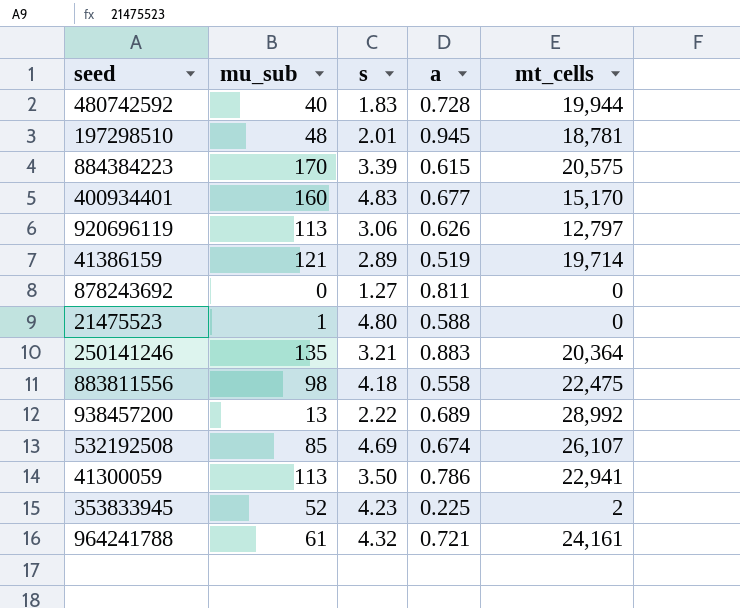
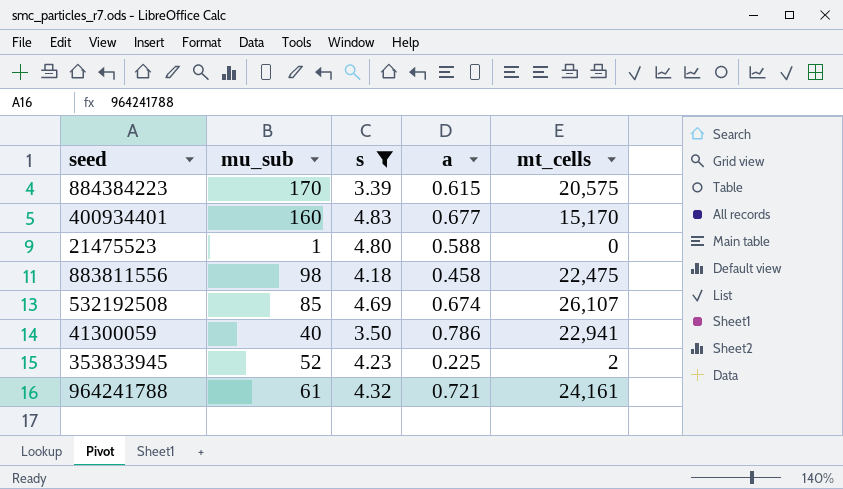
filter: none -> s >= 3.39
883811556 | a: 0.558 -> 0.458
41300059 | mu_sub: 113 -> 40

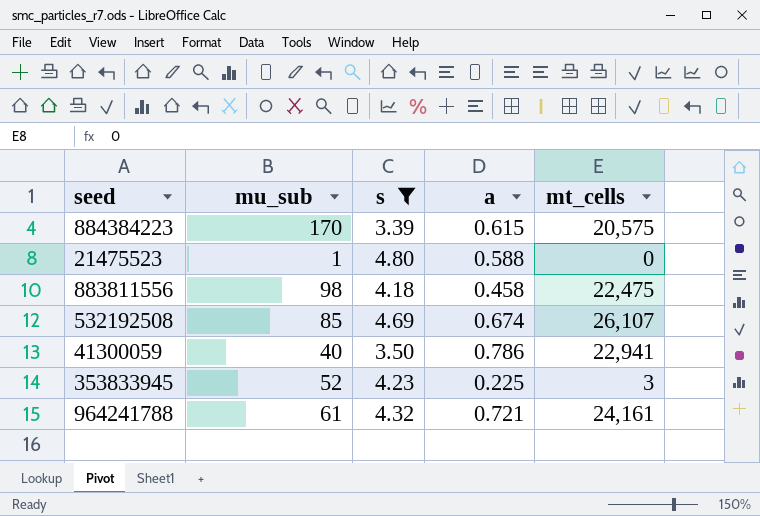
row 400934401: 160 | 4.83 | 0.677 | 15,170 -> none
353833945 | mt_cells: 2 -> 3

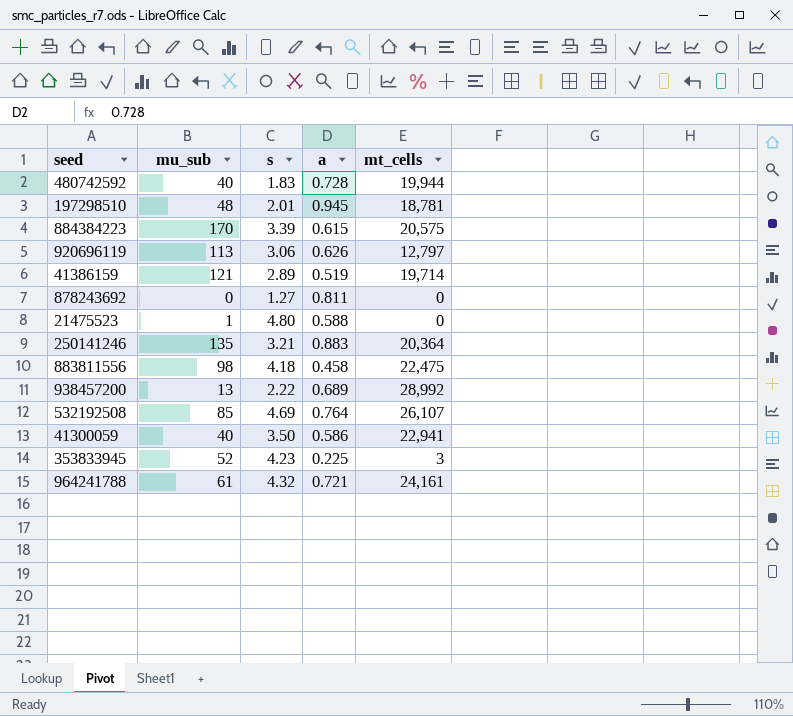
filter: s >= 3.39 -> none
532192508 | a: 0.674 -> 0.764
41300059 | a: 0.786 -> 0.586

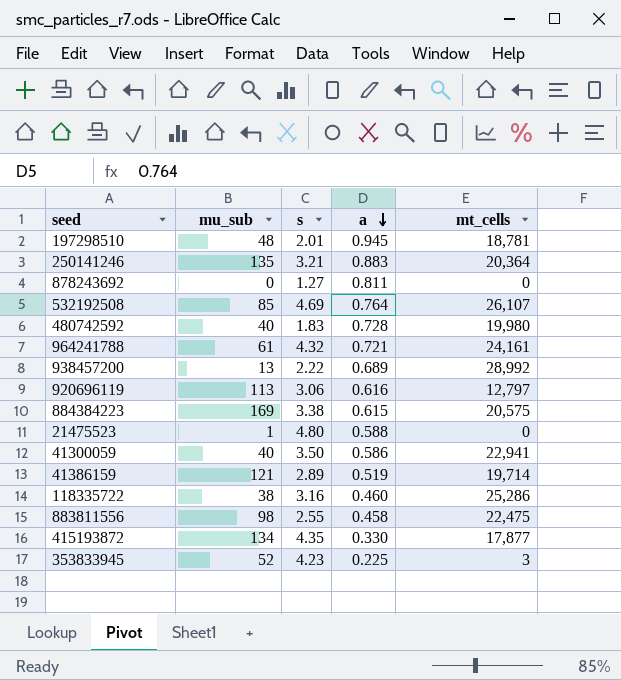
row order: none -> a descending
480742592 | mt_cells: 19,944 -> 19,980
920696119 | a: 0.626 -> 0.616
884384223 | mu_sub: 170 -> 169
884384223 | s: 3.39 -> 3.38
row 118335722: none -> 38 | 3.16 | 0.460 | 25,286
883811556 | s: 4.18 -> 2.55
row 415193872: none -> 134 | 4.35 | 0.330 | 17,877

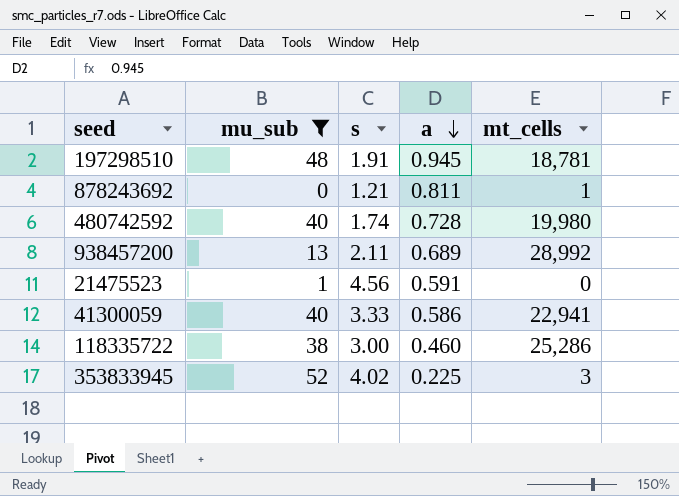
filter: none -> mu_sub <= 52
197298510 | s: 2.01 -> 1.91
878243692 | s: 1.27 -> 1.21
878243692 | mt_cells: 0 -> 1
480742592 | s: 1.83 -> 1.74
938457200 | s: 2.22 -> 2.11
21475523 | s: 4.80 -> 4.56
21475523 | a: 0.588 -> 0.591
41300059 | s: 3.50 -> 3.33
118335722 | s: 3.16 -> 3.00
353833945 | s: 4.23 -> 4.02

